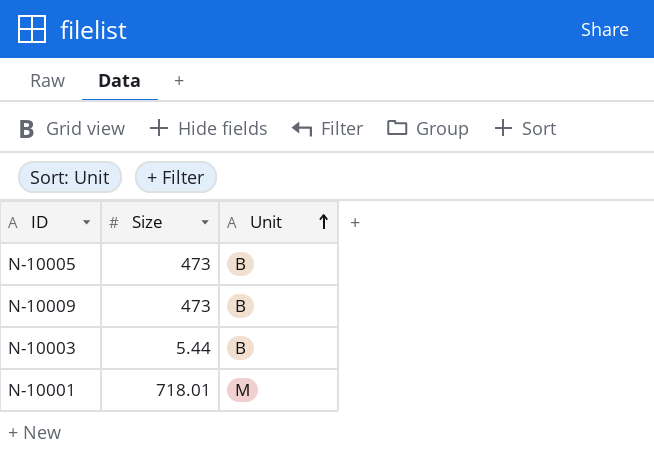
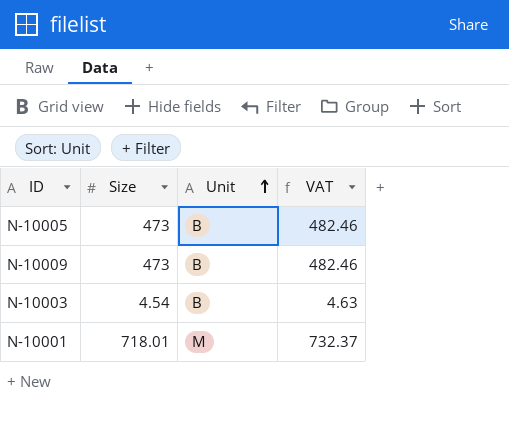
column VAT | formula: none -> [Size] * 1.02
N-10003 | Size: 5.44 -> 4.54

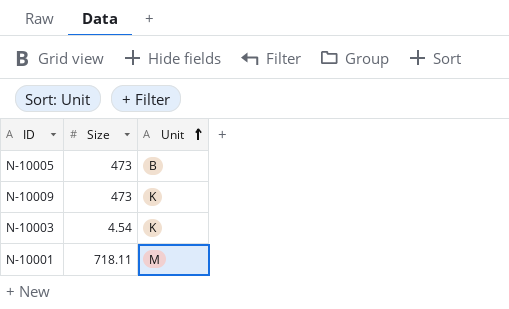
column VAT | formula: [Size] * 1.02 -> none
N-10009 | Unit: B -> K
N-10003 | Unit: B -> K
N-10001 | Size: 718.01 -> 718.11

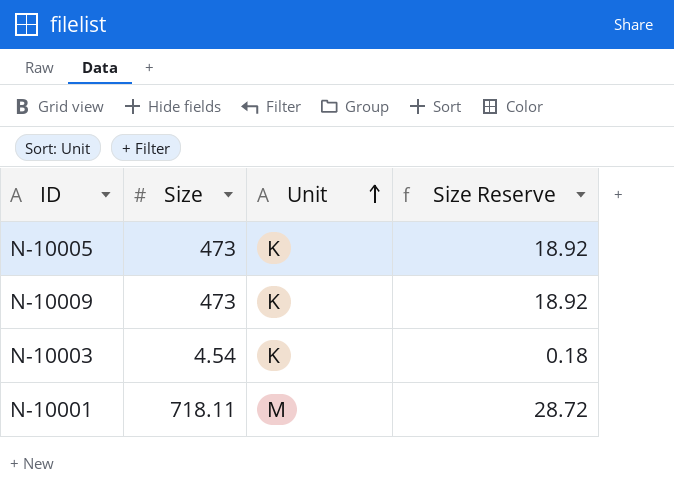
column Size Reserve | formula: none -> [Size] * 0.04
N-10005 | Unit: B -> K

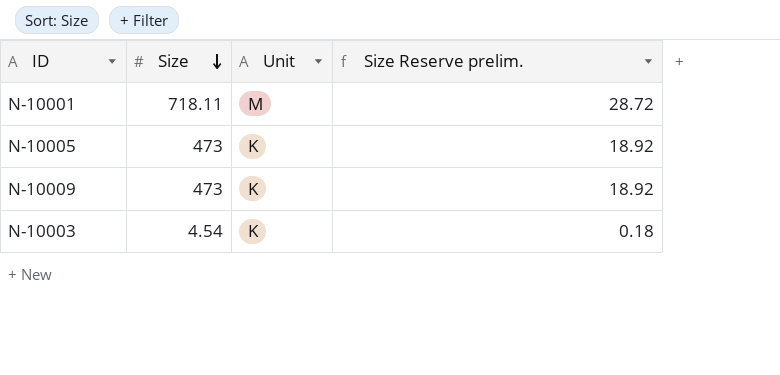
row order: Unit ascending -> Size descending
column name: Size Reserve -> Size Reserve prelim.

